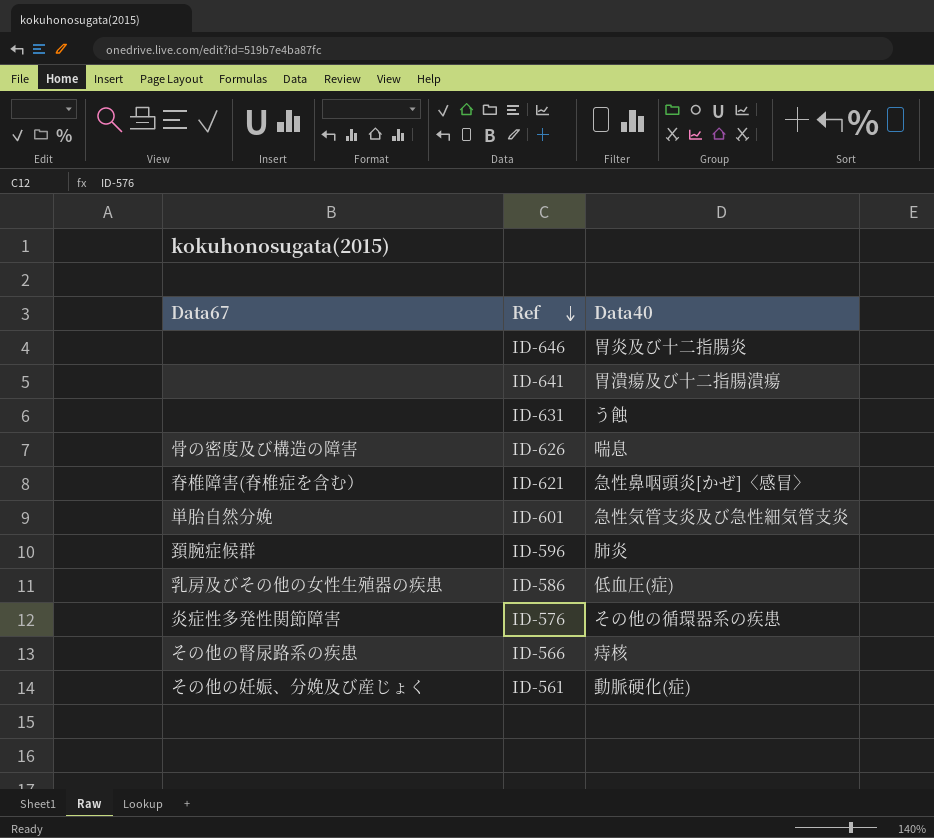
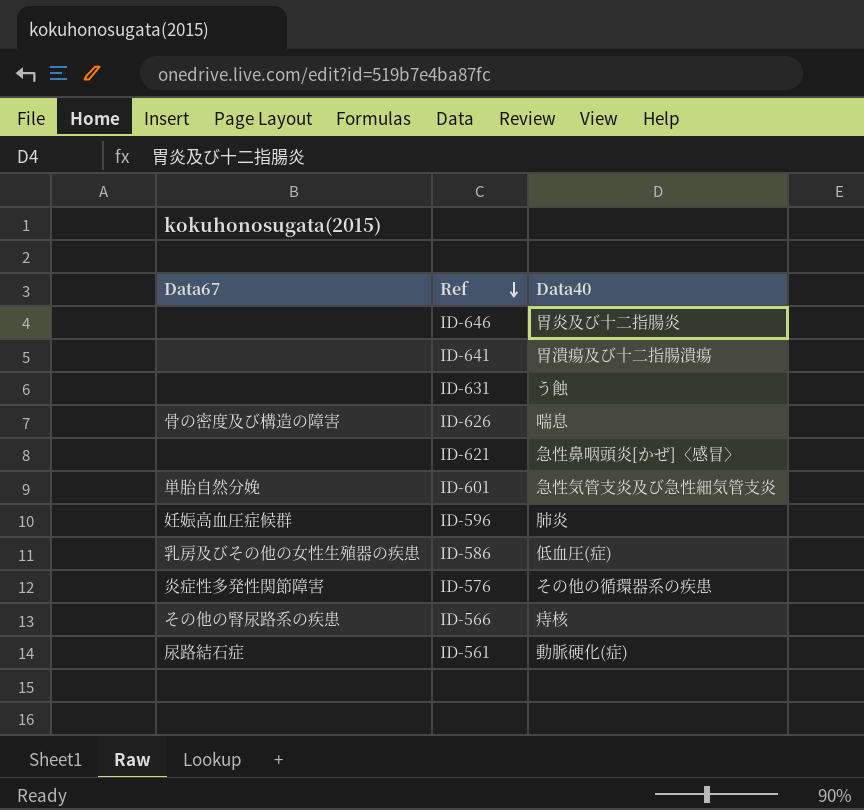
ID-621 | Data67: 脊椎障害(脊椎症を含む） -> none
ID-596 | Data67: 頚腕症候群 -> 妊娠高血圧症候群
ID-561 | Data67: その他の妊娠、分娩及び産じょく -> 尿路結石症

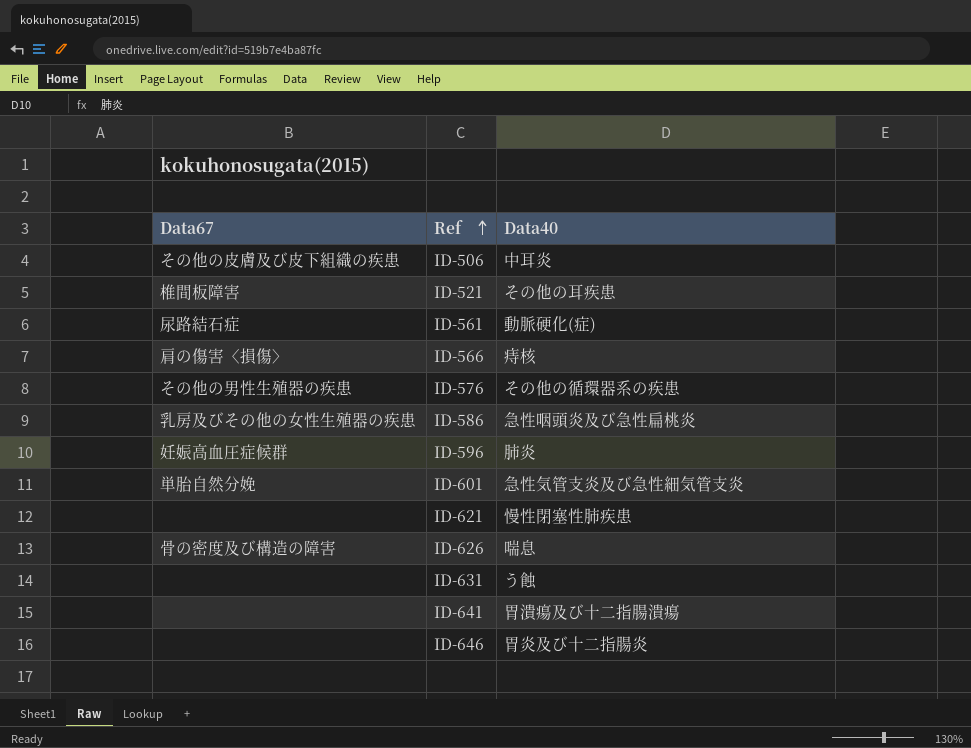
row order: Ref descending -> Ref ascending
row ID-506: none -> その他の皮膚及び皮下組織の疾患 | 中耳炎
row ID-521: none -> 椎間板障害 | その他の耳疾患
ID-566 | Data67: その他の腎尿路系の疾患 -> 肩の傷害〈損傷〉
ID-576 | Data67: 炎症性多発性関節障害 -> その他の男性生殖器の疾患
ID-586 | Data40: 低血圧(症) -> 急性咽頭炎及び急性扁桃炎
ID-621 | Data40: 急性鼻咽頭炎[かぜ]〈感冒〉 -> 慢性閉塞性肺疾患

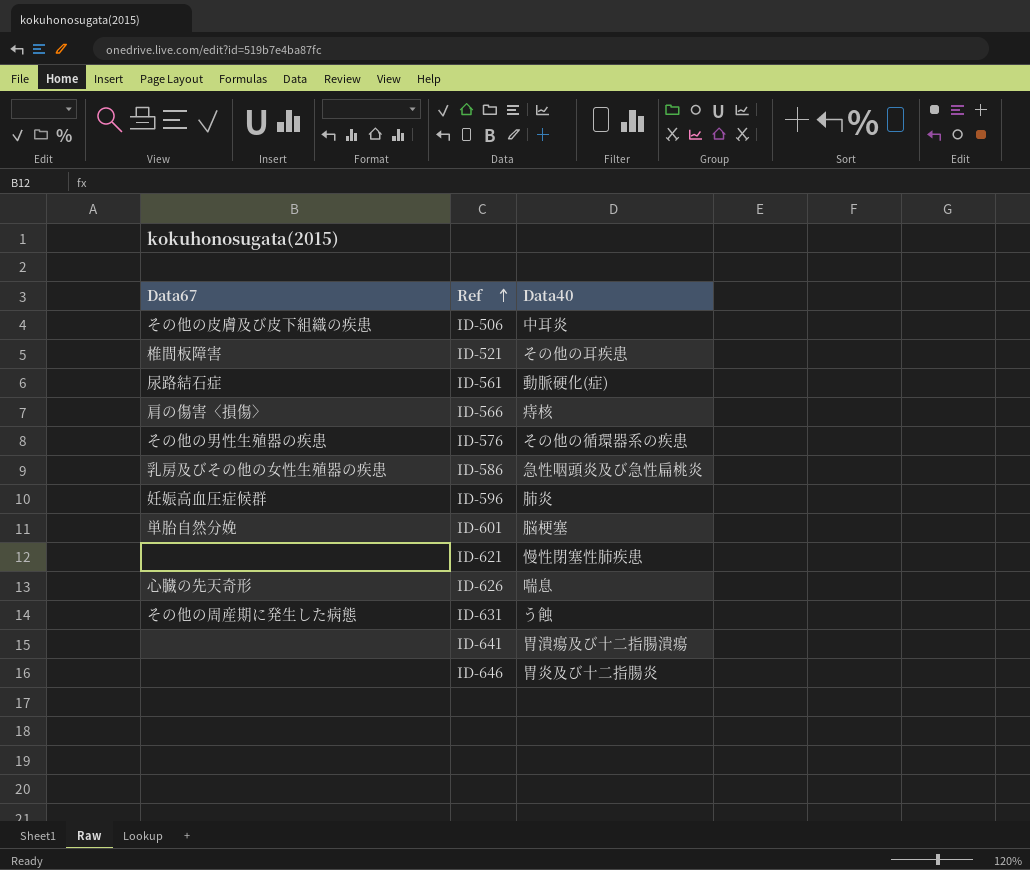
ID-601 | Data40: 急性気管支炎及び急性細気管支炎 -> 脳梗塞
ID-626 | Data67: 骨の密度及び構造の障害 -> 心臓の先天奇形
ID-631 | Data67: none -> その他の周産期に発生した病態

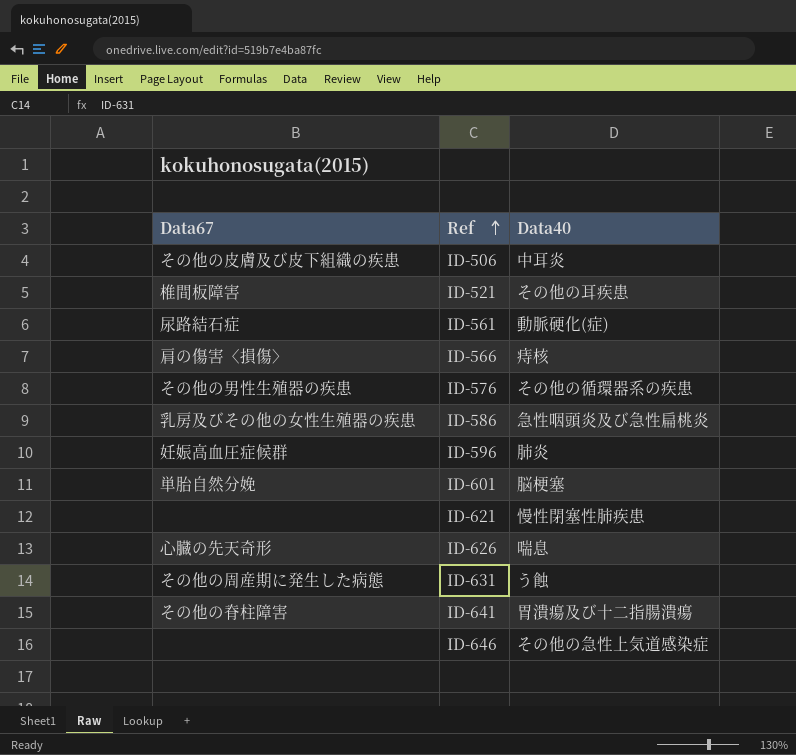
ID-641 | Data67: none -> その他の脊柱障害
ID-646 | Data40: 胃炎及び十二指腸炎 -> その他の急性上気道感染症

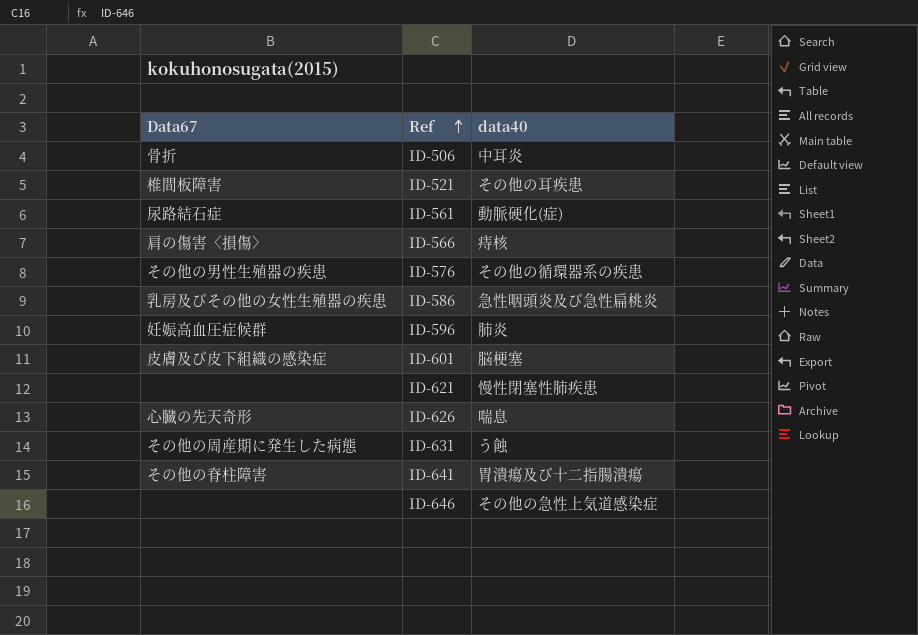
column name: Data40 -> data40
ID-506 | Data67: その他の皮膚及び皮下組織の疾患 -> 骨折
ID-601 | Data67: 単胎自然分娩 -> 皮膚及び皮下組織の感染症

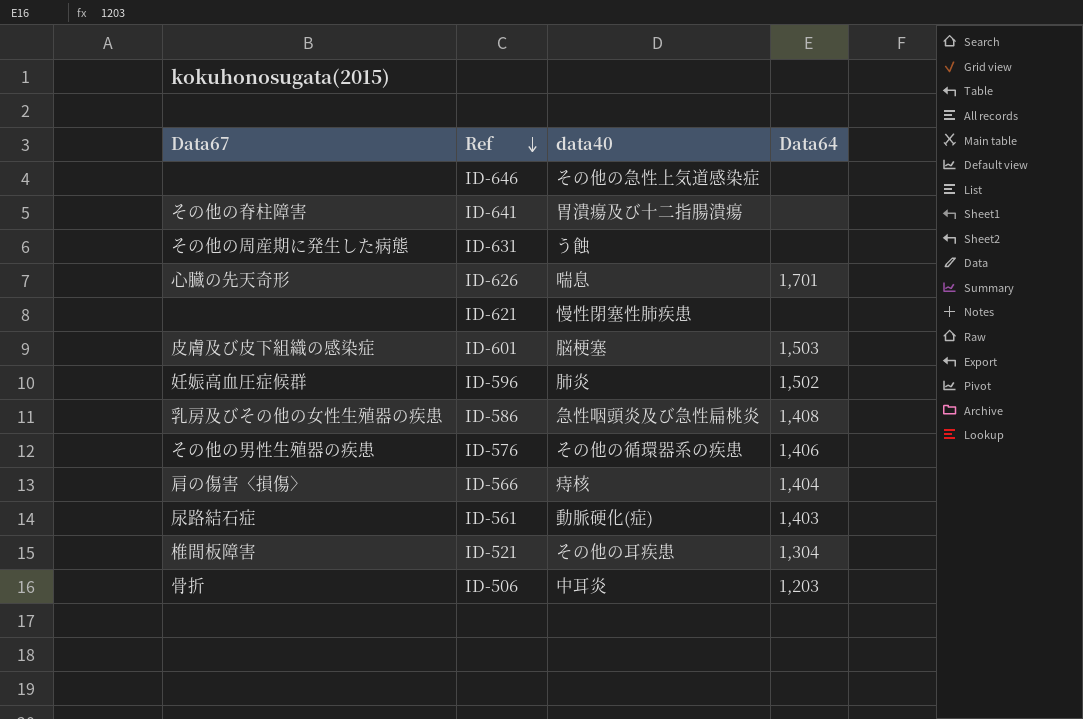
row order: Ref ascending -> Ref descending
column Data64 | position: none -> 4

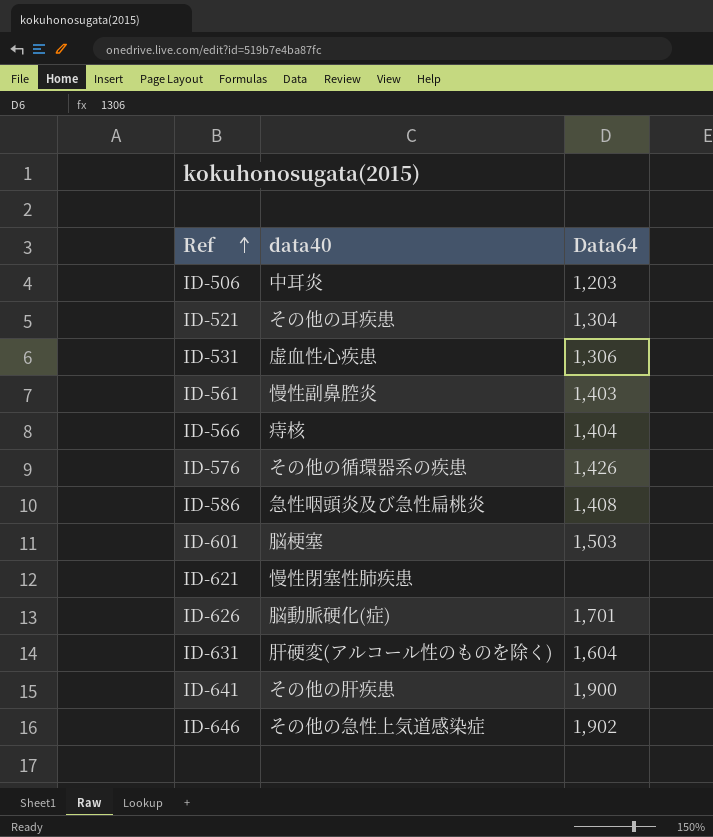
row order: Ref descending -> Ref ascending
column Data67 | position: 1 -> none
row ID-596: 妊娠高血圧症候群 | 肺炎 | 1,502 -> none
row ID-531: none -> 虚血性心疾患 | 1,306
ID-561 | data40: 動脈硬化(症) -> 慢性副鼻腔炎
ID-576 | Data64: 1,406 -> 1,426
ID-626 | data40: 喘息 -> 脳動脈硬化(症)
ID-631 | data40: う蝕 -> 肝硬変(アルコール性のものを除く)
ID-631 | Data64: none -> 1,604
ID-641 | data40: 胃潰瘍及び十二指腸潰瘍 -> その他の肝疾患
ID-641 | Data64: none -> 1,900
ID-646 | Data64: none -> 1,902

